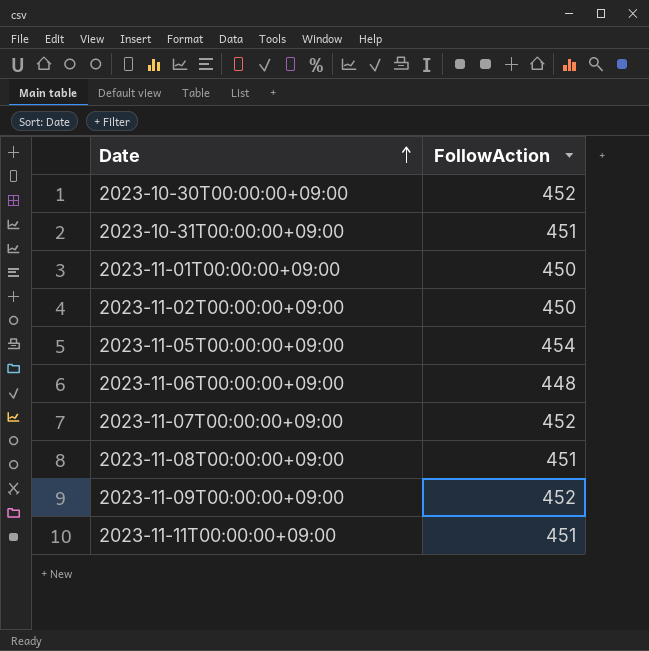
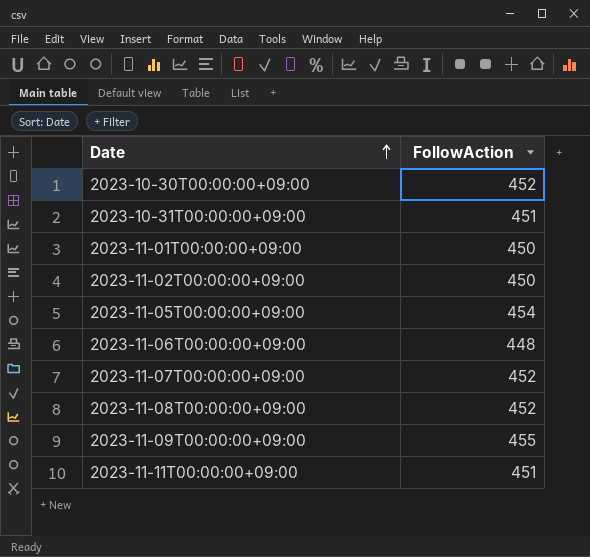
2023-11-08T00:00:00+09:00 | FollowAction: 451 -> 452
2023-11-09T00:00:00+09:00 | FollowAction: 452 -> 455

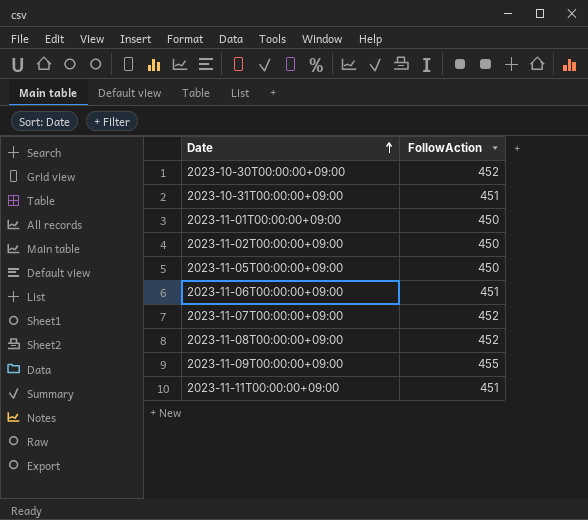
2023-11-05T00:00:00+09:00 | FollowAction: 454 -> 450
2023-11-06T00:00:00+09:00 | FollowAction: 448 -> 451

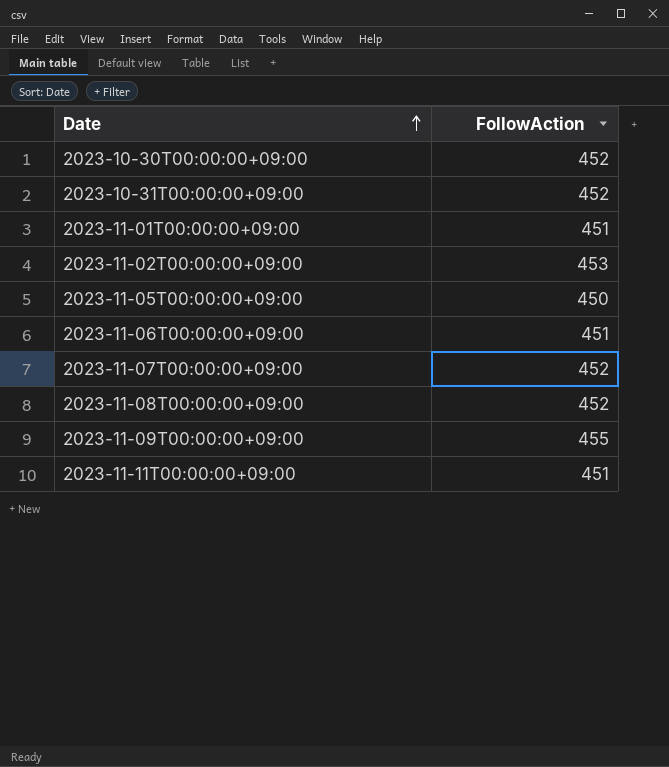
2023-10-31T00:00:00+09:00 | FollowAction: 451 -> 452
2023-11-01T00:00:00+09:00 | FollowAction: 450 -> 451
2023-11-02T00:00:00+09:00 | FollowAction: 450 -> 453

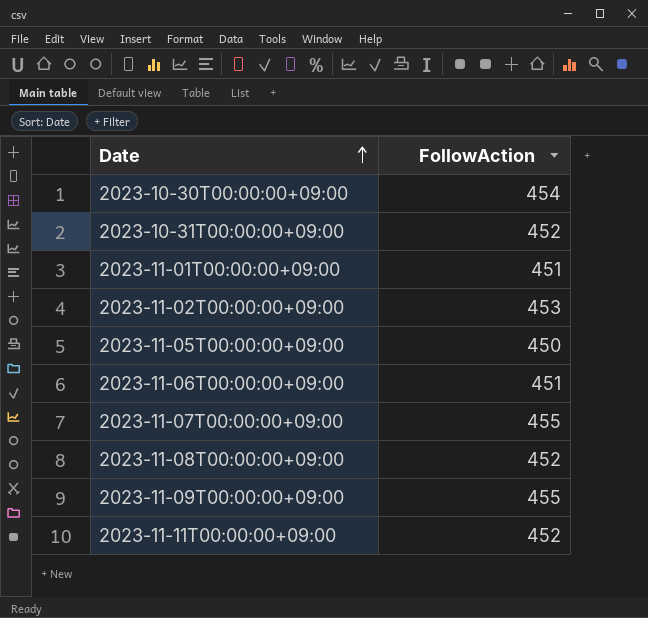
2023-10-30T00:00:00+09:00 | FollowAction: 452 -> 454
2023-11-07T00:00:00+09:00 | FollowAction: 452 -> 455
2023-11-11T00:00:00+09:00 | FollowAction: 451 -> 452

